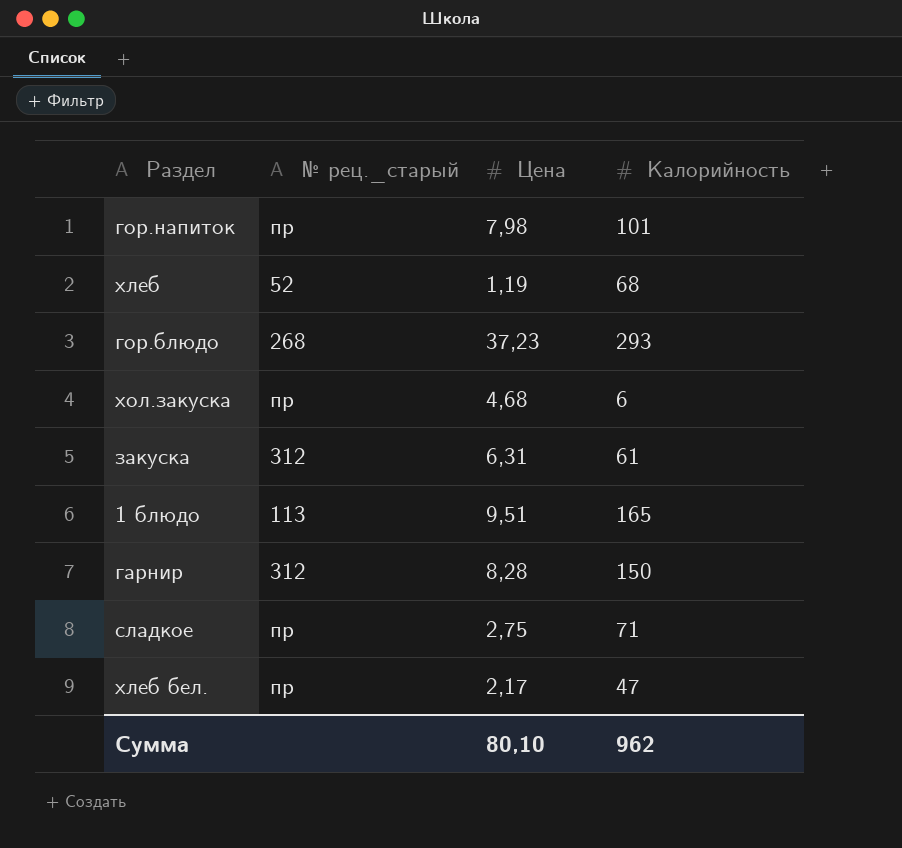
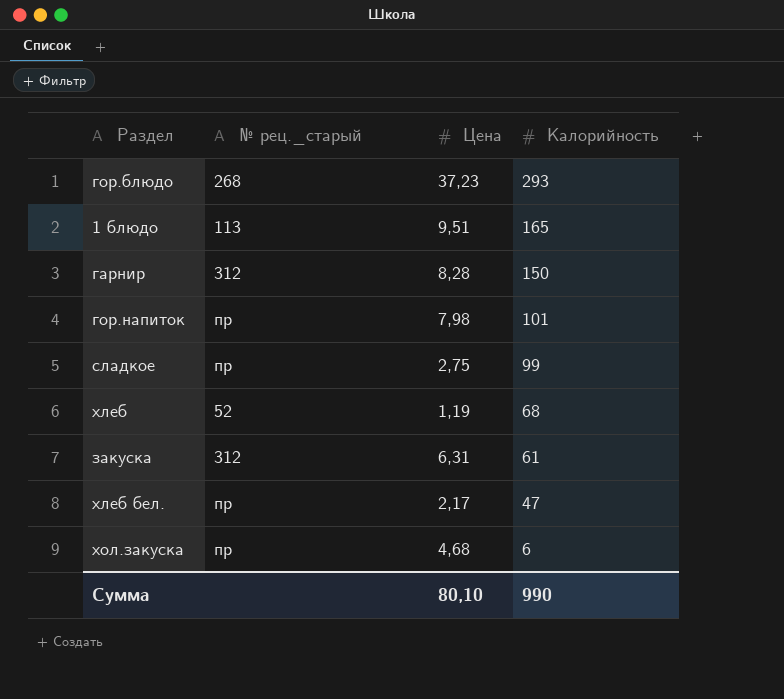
row order: none -> Калорийность descending
сладкое | Калорийность: 71 -> 99
Сумма | Калорийность: 962 -> 990

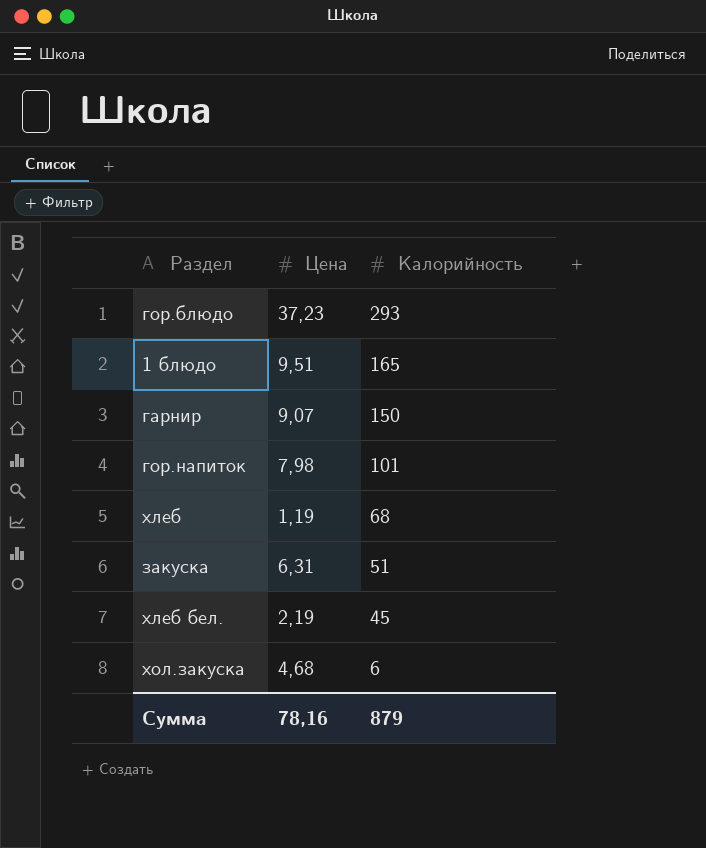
column № рец._старый | position: 2 -> none
row сладкое: пр | 2,75 | 99 -> none
гарнир | Цена: 8,28 -> 9,07
закуска | Калорийность: 61 -> 51
хлеб бел. | Цена: 2,17 -> 2,19
хлеб бел. | Калорийность: 47 -> 45
Сумма | Цена: 80,10 -> 78,16
Сумма | Калорийность: 990 -> 879

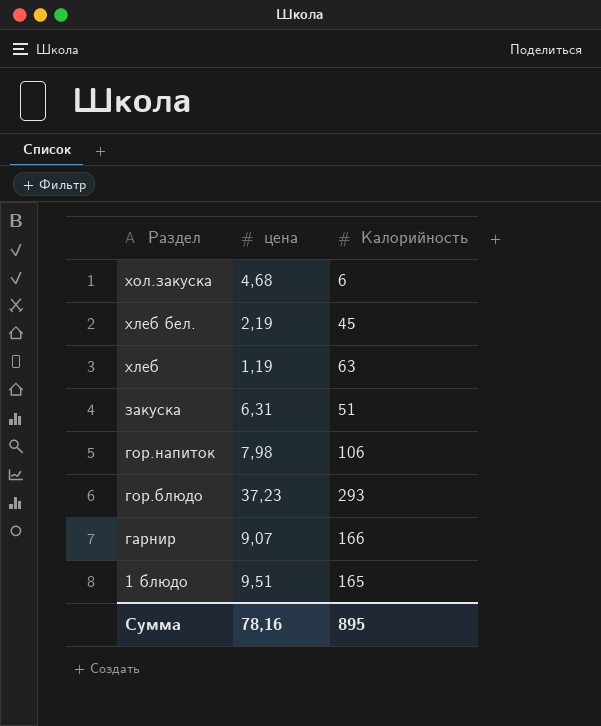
row order: Калорийность descending -> Раздел descending
column name: Цена -> цена
хлеб | Калорийность: 68 -> 63
гор.напиток | Калорийность: 101 -> 106
гарнир | Калорийность: 150 -> 166
Сумма | Калорийность: 879 -> 895

